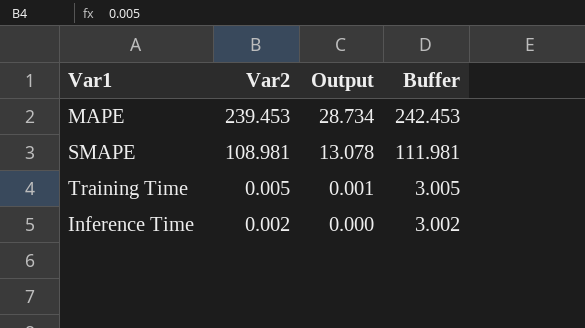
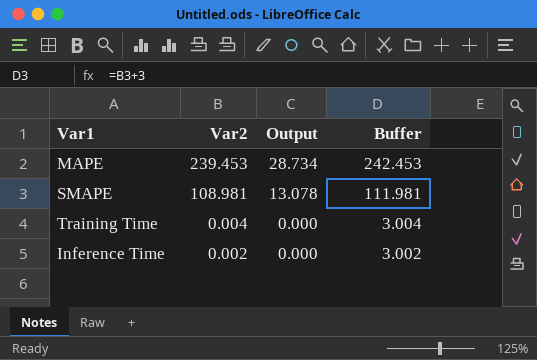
Training Time | Var2: 0.005 -> 0.004
Training Time | Output: 0.001 -> 0.000
Training Time | Buffer: 3.005 -> 3.004

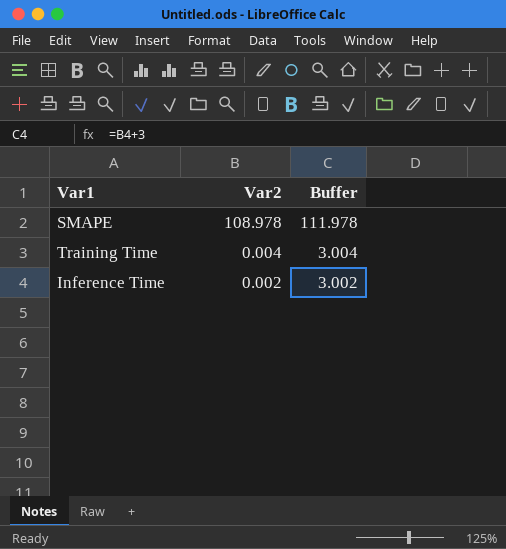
column Output | formula: [Var2] * 0.12 -> none
row MAPE: 239.453 | 28.734 | 242.453 -> none
SMAPE | Var2: 108.981 -> 108.978
SMAPE | Buffer: 111.981 -> 111.978

